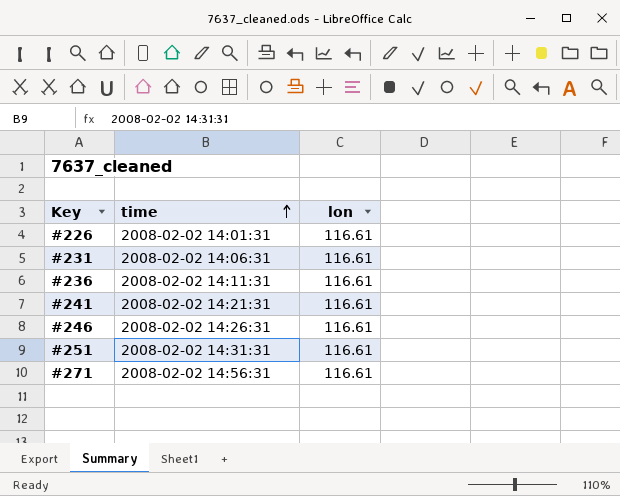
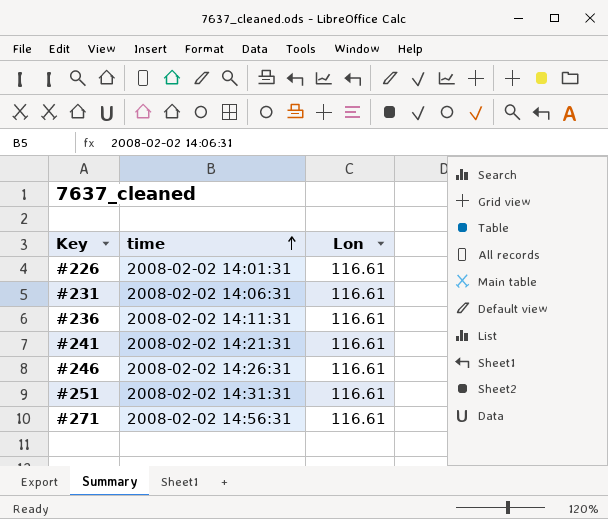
column name: lon -> Lon

